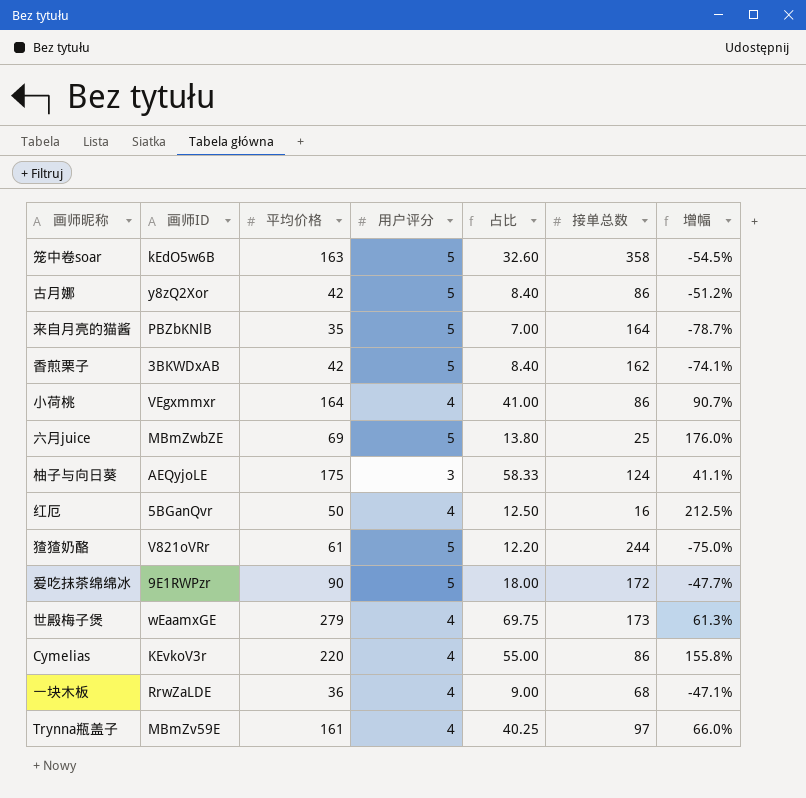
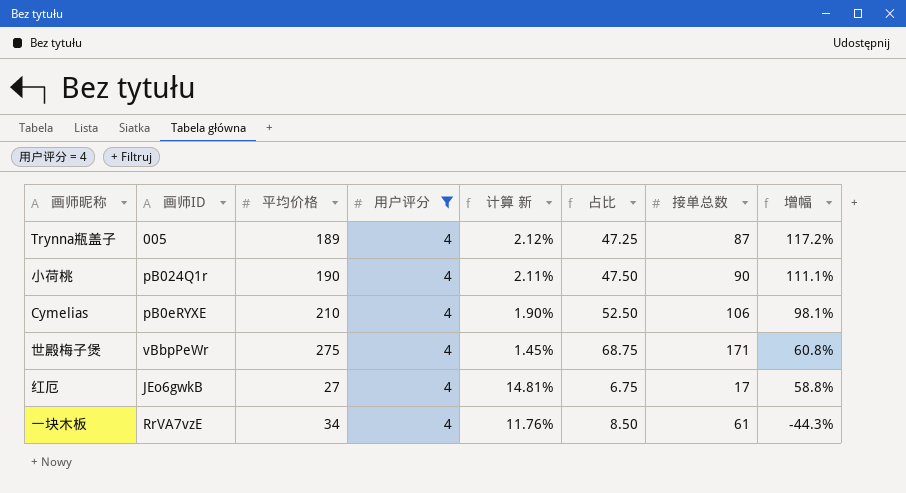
filter: none -> 用户评分 = 4
row order: none -> 增幅 descending
column 计算 新 | formula: none -> [用户评分] / [平均价格]
Trynna瓶盖子 | 画师ID: MBmZv59E -> 005
Trynna瓶盖子 | 平均价格: 161 -> 189
Trynna瓶盖子 | 占比: 40.25 -> 47.25
Trynna瓶盖子 | 接单总数: 97 -> 87
Trynna瓶盖子 | 增幅: 66.0% -> 117.2%
小荷桃 | 画师ID: VEgxmmxr -> pB024Q1r
小荷桃 | 平均价格: 164 -> 190
小荷桃 | 占比: 41.00 -> 47.50
小荷桃 | 接单总数: 86 -> 90
小荷桃 | 增幅: 90.7% -> 111.1%
Cymelias | 画师ID: KEvkoV3r -> pB0eRYXE
Cymelias | 平均价格: 220 -> 210
Cymelias | 占比: 55.00 -> 52.50
Cymelias | 接单总数: 86 -> 106
Cymelias | 增幅: 155.8% -> 98.1%
世殿梅子煲 | 画师ID: wEaamxGE -> vBbpPeWr
世殿梅子煲 | 平均价格: 279 -> 275
世殿梅子煲 | 占比: 69.75 -> 68.75
世殿梅子煲 | 接单总数: 173 -> 171
世殿梅子煲 | 增幅: 61.3% -> 60.8%
红厄 | 画师ID: 5BGanQvr -> JEo6gwkB
红厄 | 平均价格: 50 -> 27
红厄 | 占比: 12.50 -> 6.75
红厄 | 接单总数: 16 -> 17
红厄 | 增幅: 212.5% -> 58.8%
一块木板 | 画师ID: RrwZaLDE -> RrVA7vzE
一块木板 | 平均价格: 36 -> 34
一块木板 | 占比: 9.00 -> 8.50
一块木板 | 接单总数: 68 -> 61
一块木板 | 增幅: -47.1% -> -44.3%

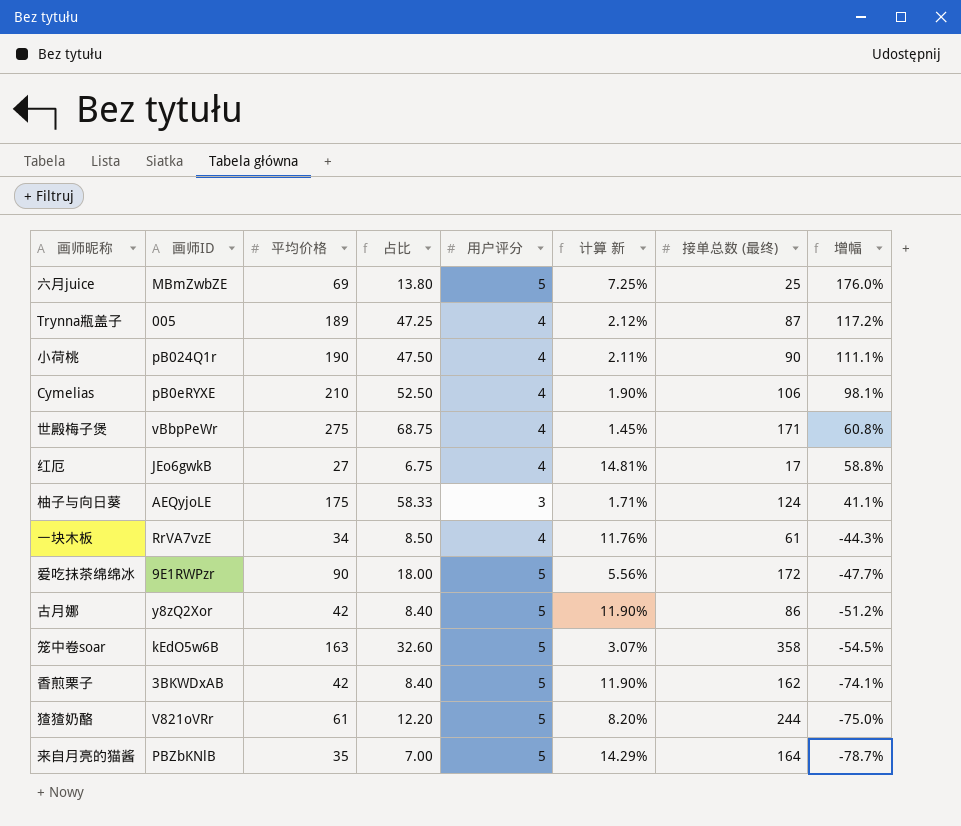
filter: 用户评分 = 4 -> none
column 占比 | position: 6 -> 4
column name: 接单总数 -> 接单总数 (最终)

